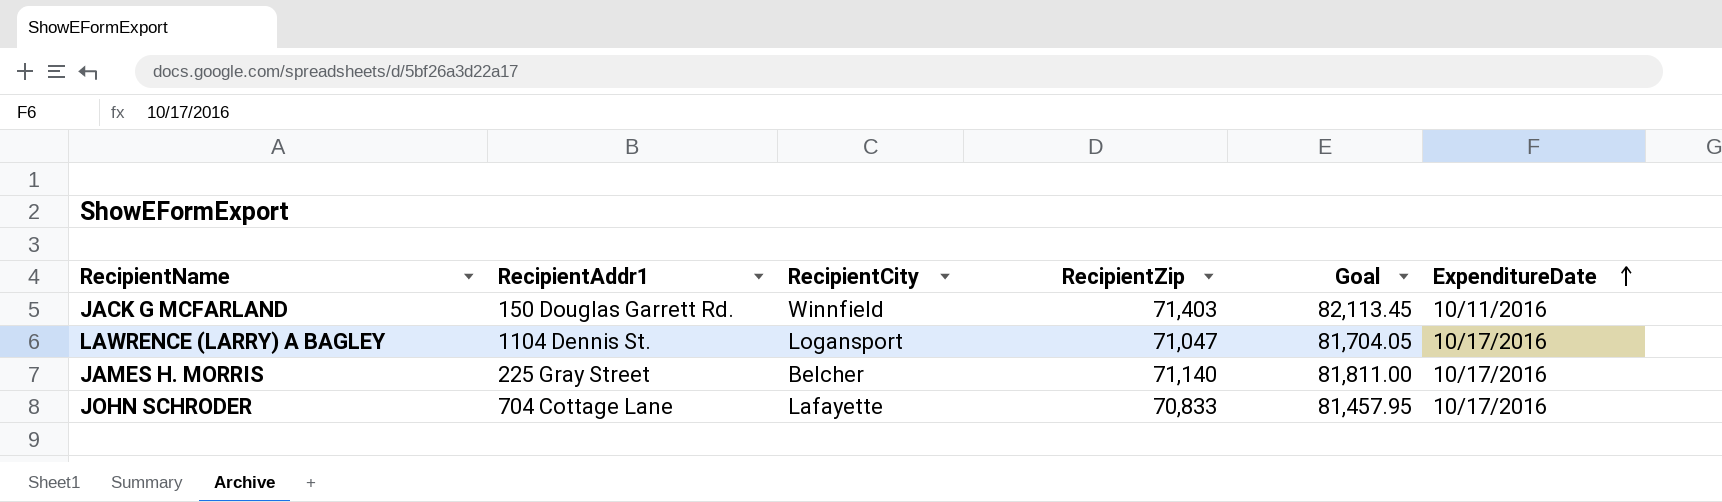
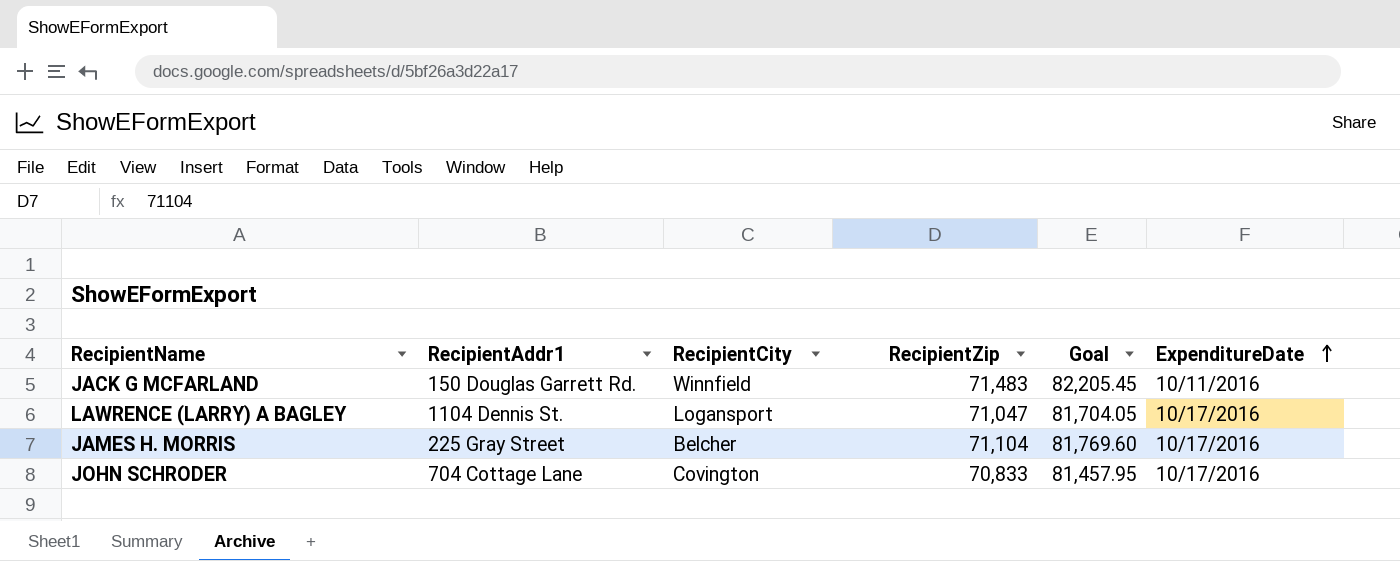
JACK G MCFARLAND | RecipientZip: 71,403 -> 71,483
JACK G MCFARLAND | Goal: 82,113.45 -> 82,205.45
JAMES H. MORRIS | RecipientZip: 71,140 -> 71,104
JAMES H. MORRIS | Goal: 81,811.00 -> 81,769.60
JOHN SCHRODER | RecipientCity: Lafayette -> Covington

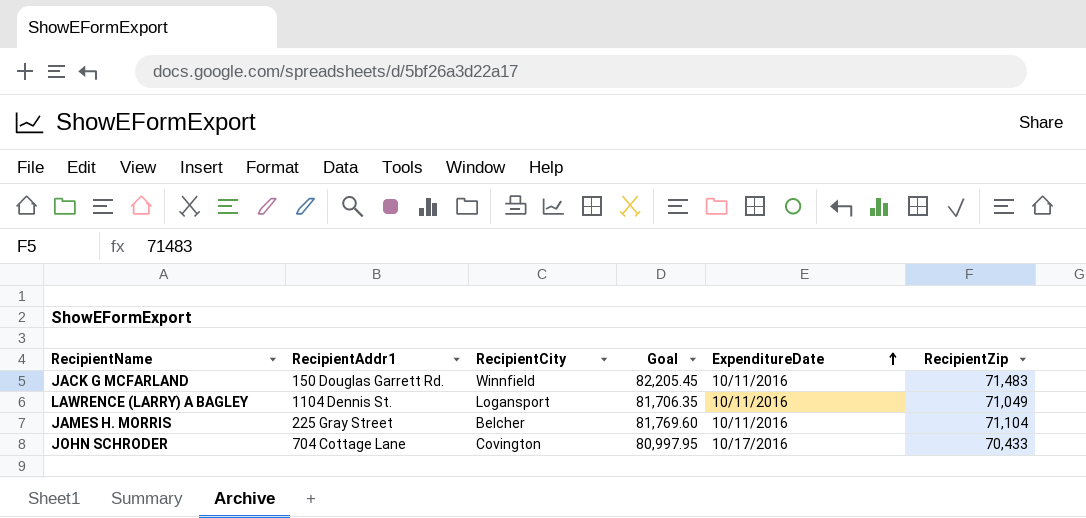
column RecipientZip | position: 4 -> 6
LAWRENCE (LARRY) A BAGLEY | Goal: 81,704.05 -> 81,706.35
LAWRENCE (LARRY) A BAGLEY | ExpenditureDate: 10/17/2016 -> 10/11/2016
LAWRENCE (LARRY) A BAGLEY | RecipientZip: 71,047 -> 71,049
JAMES H. MORRIS | ExpenditureDate: 10/17/2016 -> 10/11/2016
JOHN SCHRODER | Goal: 81,457.95 -> 80,997.95
JOHN SCHRODER | RecipientZip: 70,833 -> 70,433

